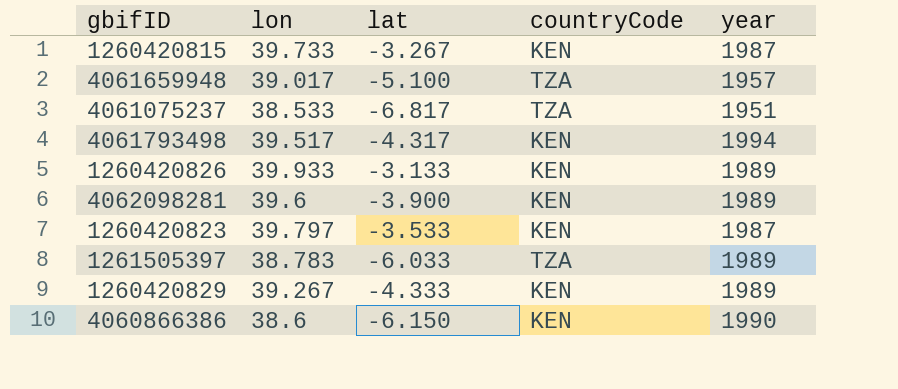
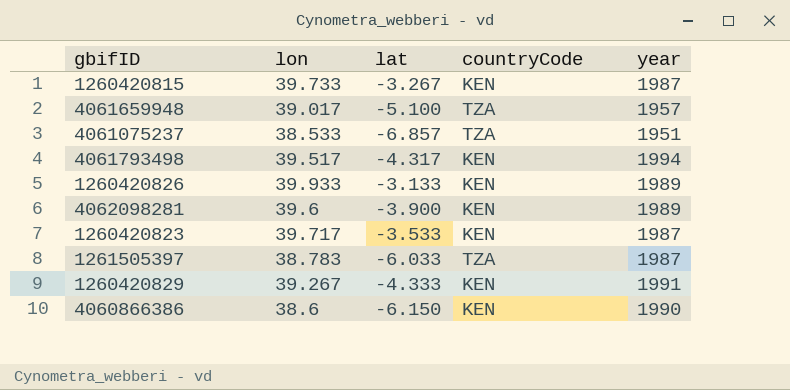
4061075237 | lat: -6.817 -> -6.857
1260420823 | lon: 39.797 -> 39.717
1261505397 | year: 1989 -> 1987
1260420829 | year: 1989 -> 1991

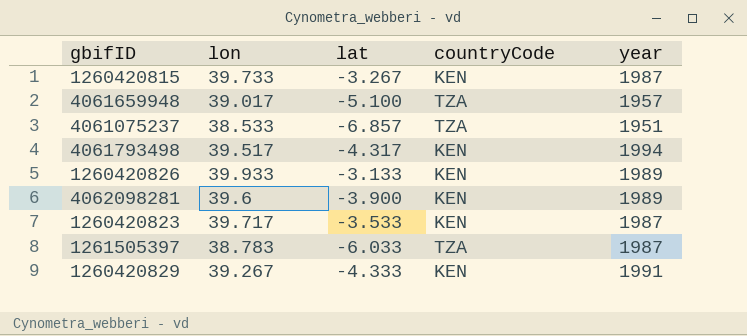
row 4060866386: 38.6 | -6.150 | KEN | 1990 -> none

